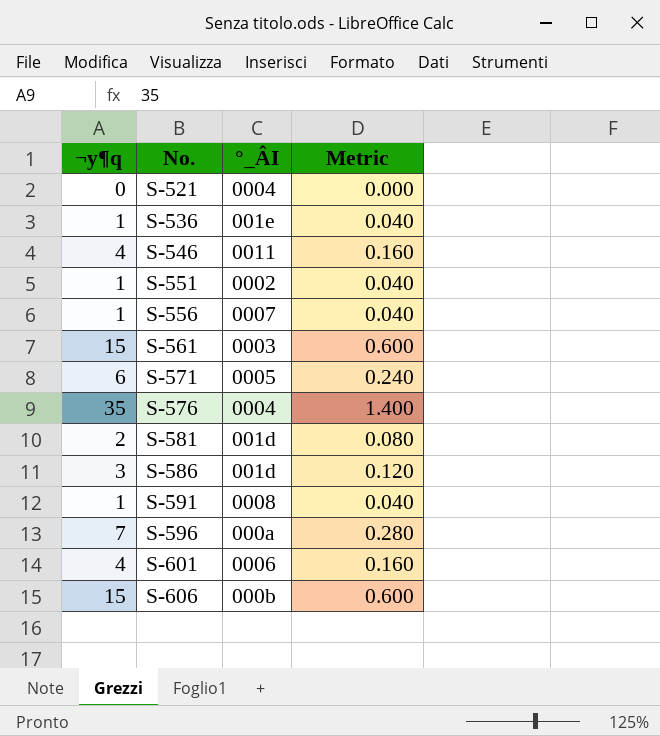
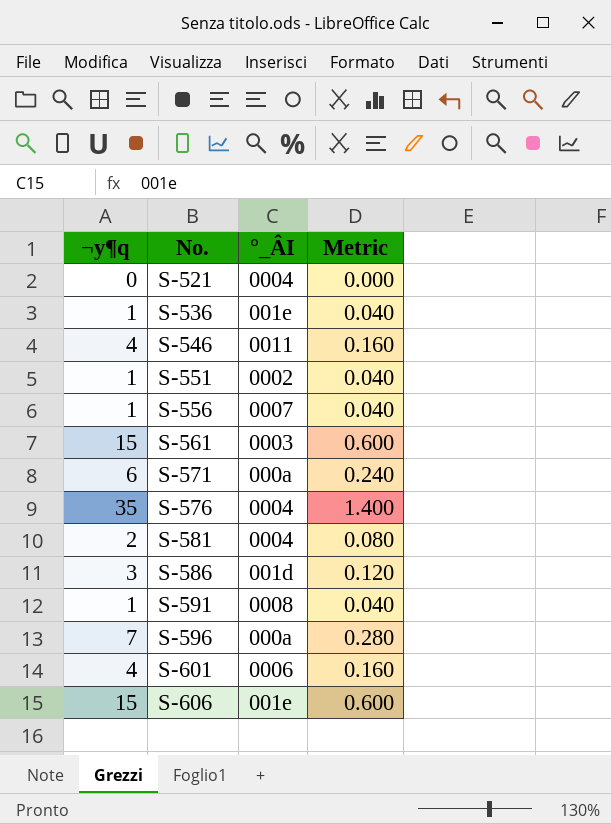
S-571 | °_ÂI: 0005 -> 000a
S-581 | °_ÂI: 001d -> 0004
S-606 | °_ÂI: 000b -> 001e

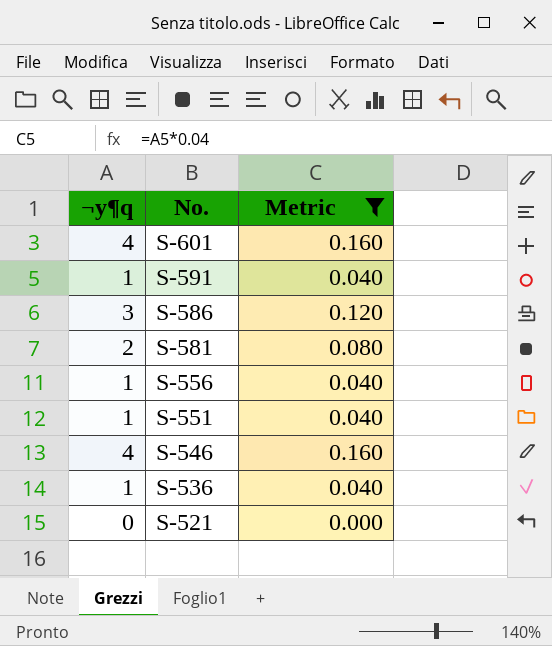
filter: none -> Metric <= 0.160
row order: No. ascending -> No. descending
column °_ÂI | position: 3 -> none

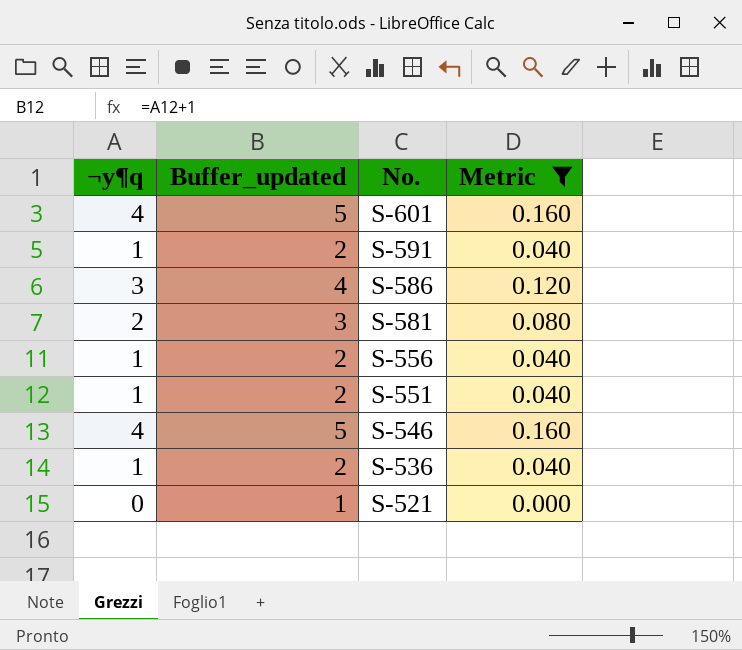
column Buffer_updated | formula: none -> [¬y¶q] + 1

